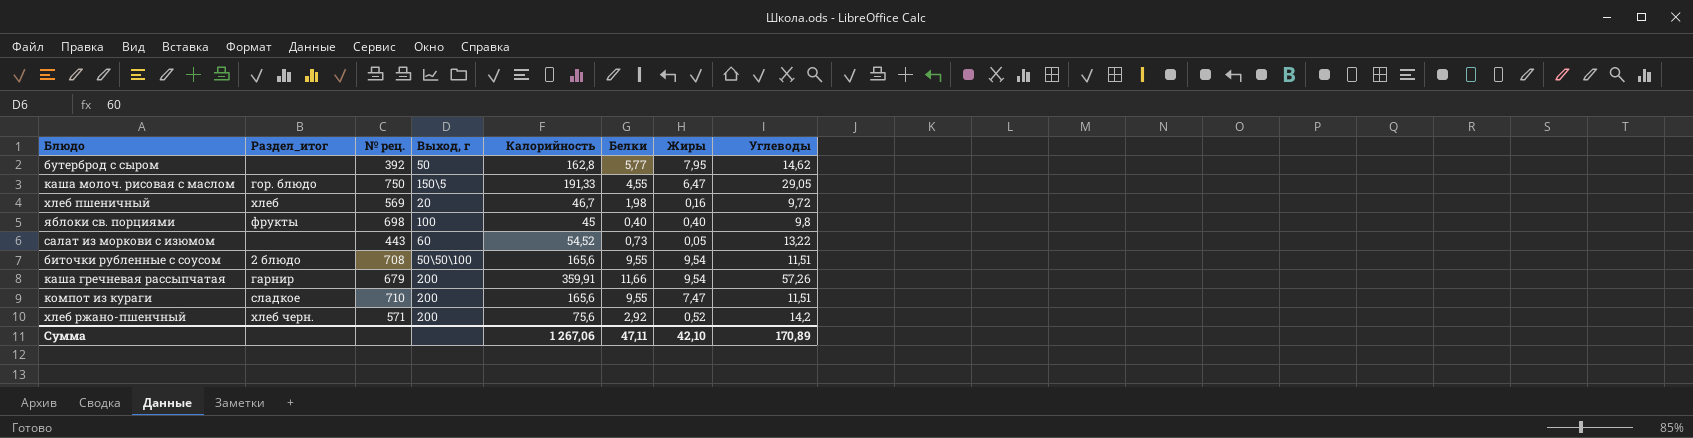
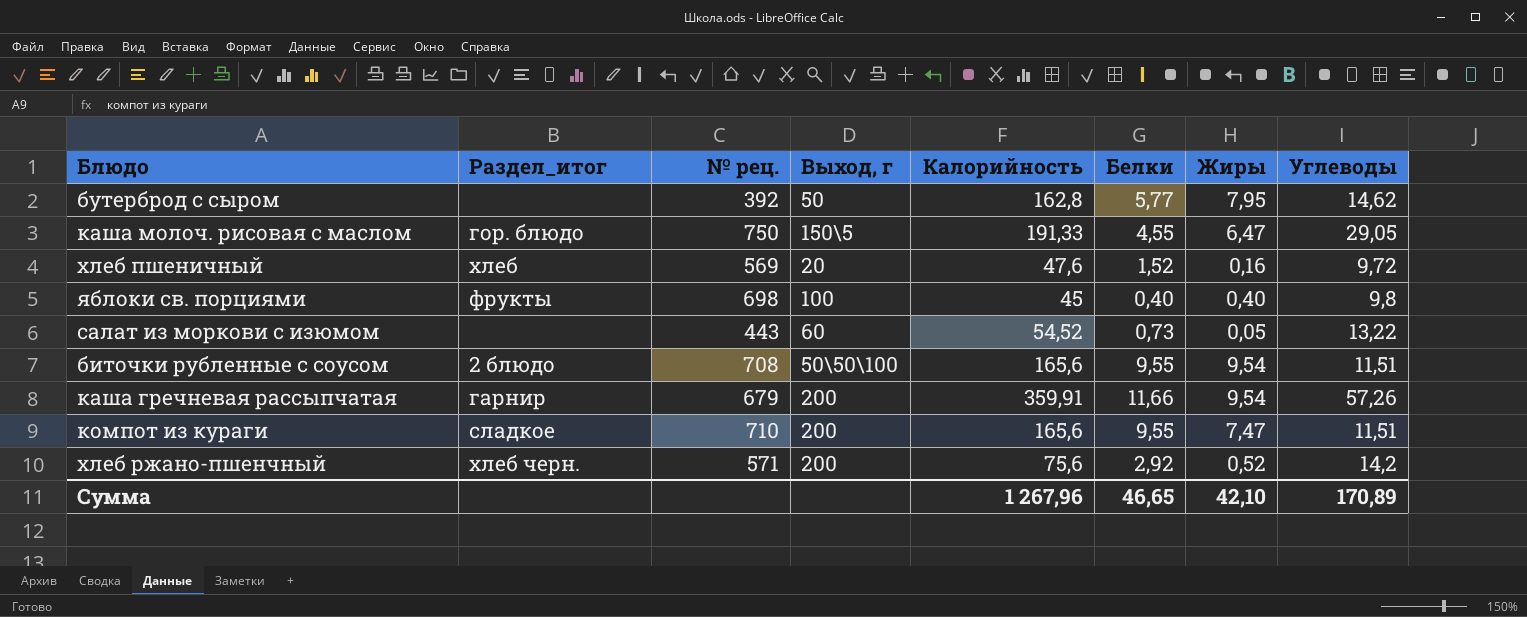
хлеб пшеничный | Калорийность: 46,7 -> 47,6
хлеб пшеничный | Белки: 1,98 -> 1,52
Сумма | Калорийность: 1 267,06 -> 1 267,96
Сумма | Белки: 47,11 -> 46,65

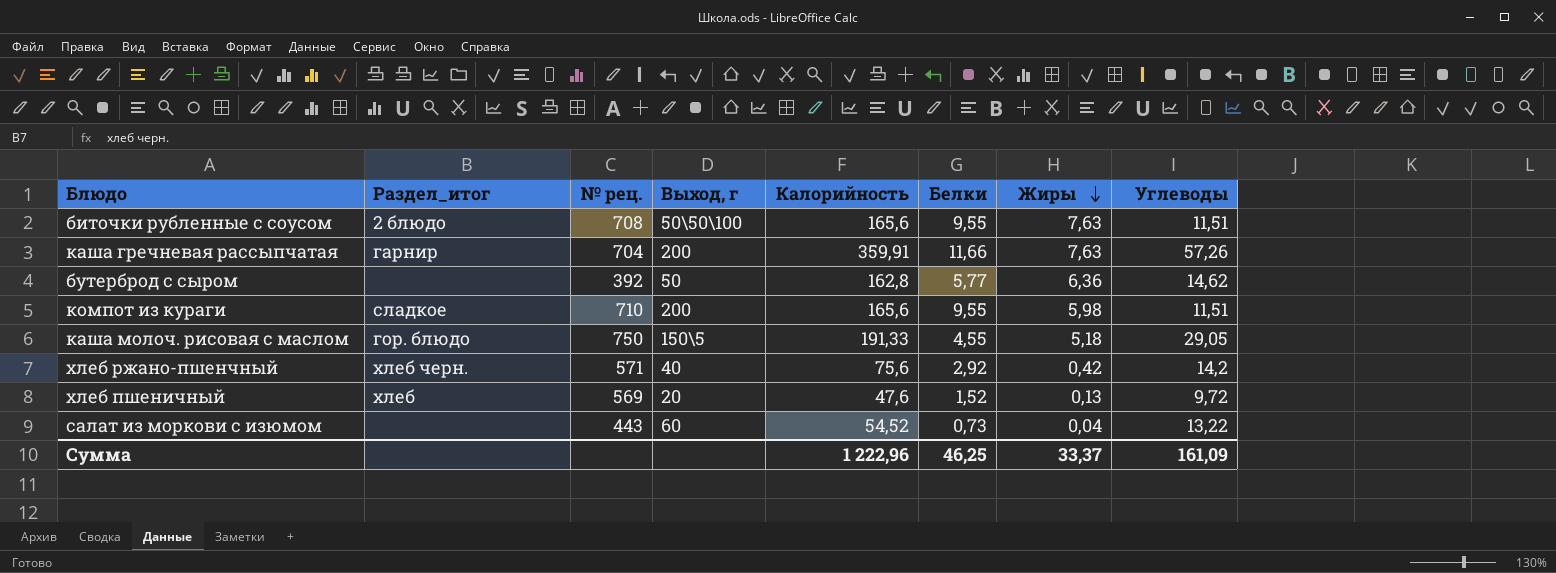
row order: none -> Жиры descending
row яблоки св. порциями: фрукты | 698 | 100 | 45 | 0,40 | 0,40 | 9,8 -> none
биточки рубленные с соусом | Жиры: 9,54 -> 7,63
каша гречневая рассыпчатая | № рец.: 679 -> 704
каша гречневая рассыпчатая | Жиры: 9,54 -> 7,63
бутерброд с сыром | Жиры: 7,95 -> 6,36
компот из кураги | Жиры: 7,47 -> 5,98
каша молоч. рисовая с маслом | Жиры: 6,47 -> 5,18
хлеб ржано-пшенчный | Выход, г: 200 -> 40
хлеб ржано-пшенчный | Жиры: 0,52 -> 0,42
хлеб пшеничный | Жиры: 0,16 -> 0,13
салат из моркови с изюмом | Жиры: 0,05 -> 0,04
Сумма | Калорийность: 1 267,96 -> 1 222,96
Сумма | Белки: 46,65 -> 46,25
Сумма | Жиры: 42,10 -> 33,37
Сумма | Углеводы: 170,89 -> 161,09

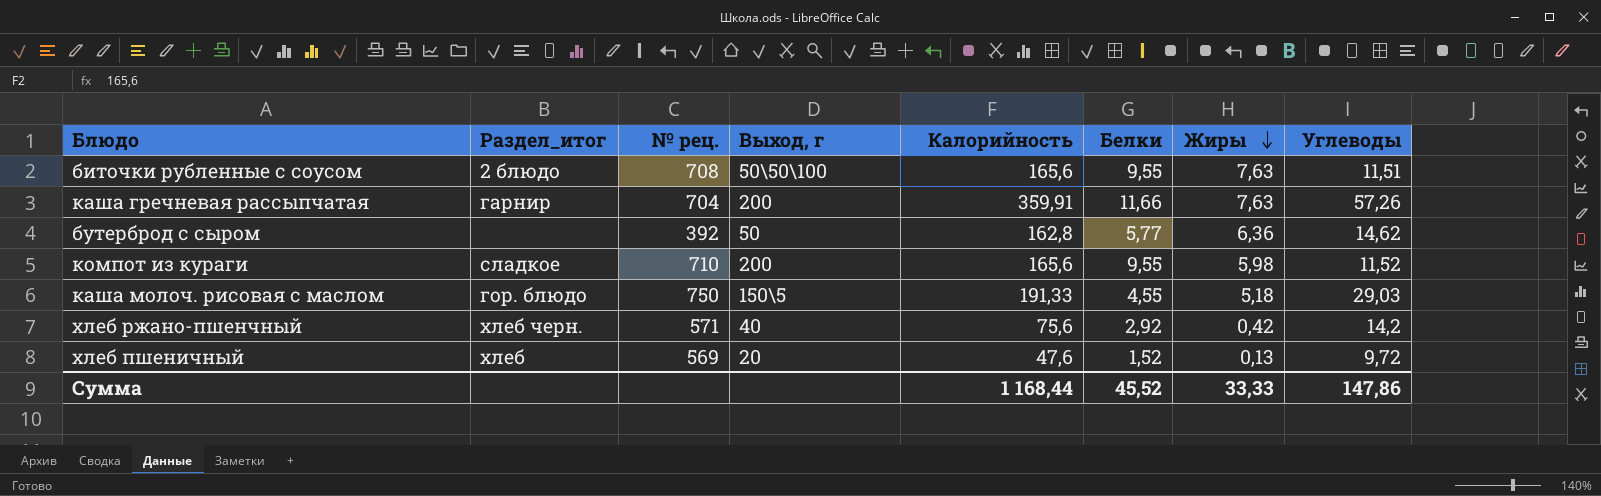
row салат из моркови с изюмом: none | 443 | 60 | 54,52 | 0,73 | 0,04 | 13,22 -> none
компот из кураги | Углеводы: 11,51 -> 11,52
каша молоч. рисовая с маслом | Углеводы: 29,05 -> 29,03
Сумма | Калорийность: 1 222,96 -> 1 168,44
Сумма | Белки: 46,25 -> 45,52
Сумма | Жиры: 33,37 -> 33,33
Сумма | Углеводы: 161,09 -> 147,86

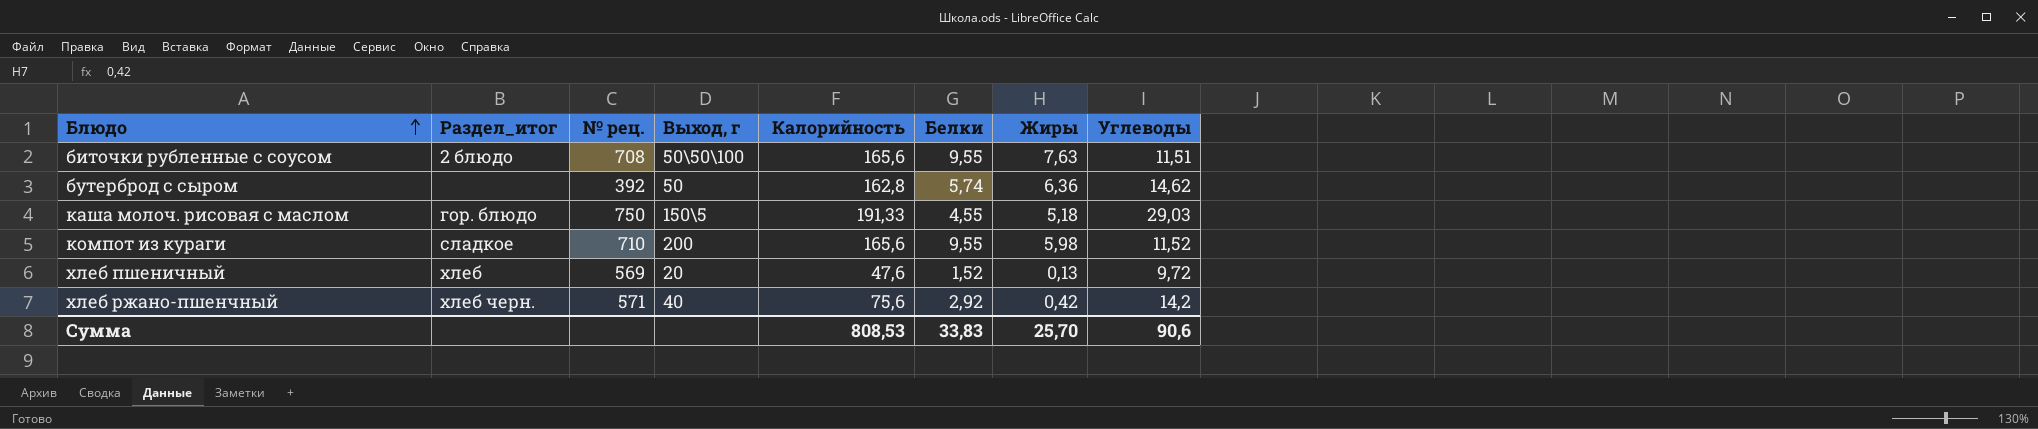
row order: Жиры descending -> Блюдо ascending
row каша гречневая рассыпчатая: гарнир | 704 | 200 | 359,91 | 11,66 | 7,63 | 57,26 -> none
бутерброд с сыром | Белки: 5,77 -> 5,74
Сумма | Калорийность: 1 168,44 -> 808,53
Сумма | Белки: 45,52 -> 33,83
Сумма | Жиры: 33,33 -> 25,70
Сумма | Углеводы: 147,86 -> 90,6

